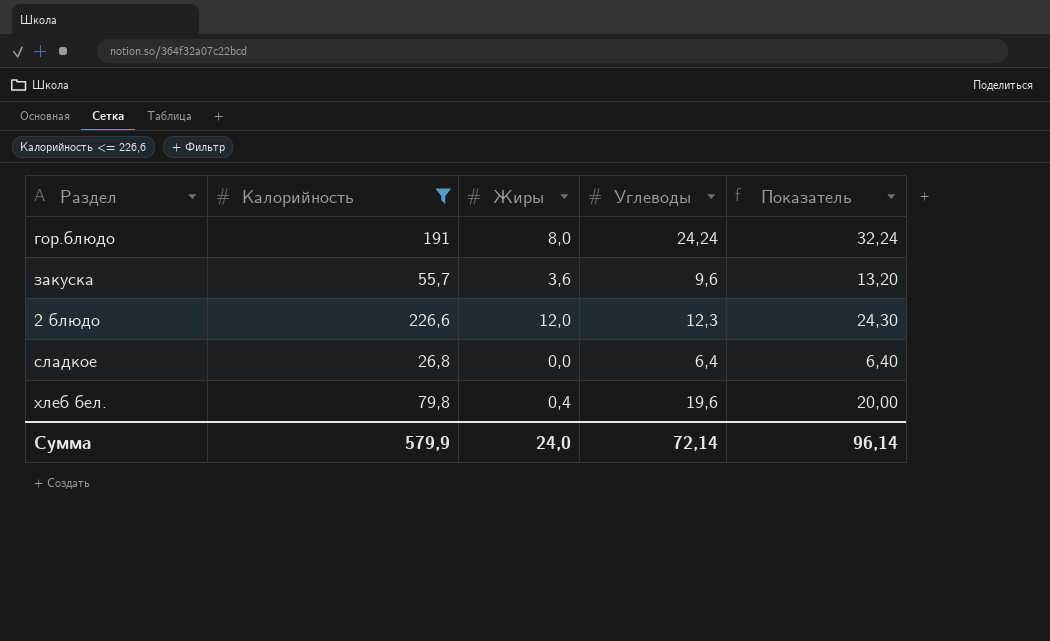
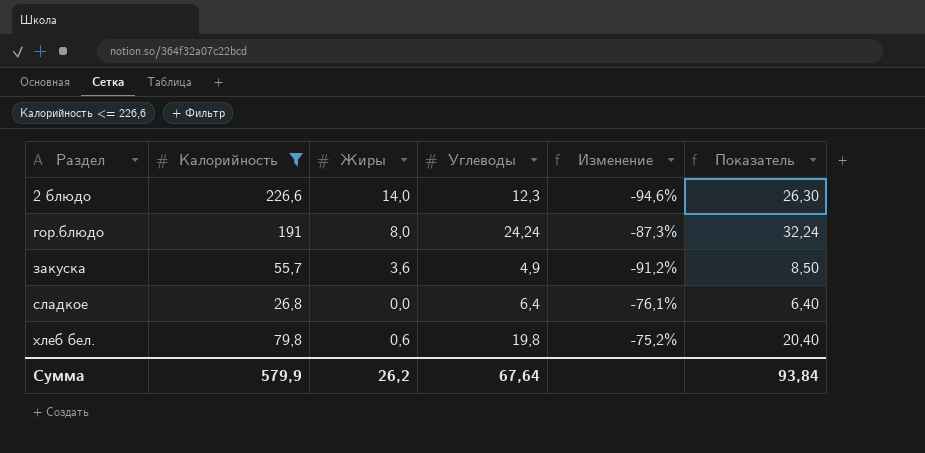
row order: none -> Раздел ascending
column Изменение | formula: none -> ([Углеводы] - [Калорийность]) / [Калорийность]
2 блюдо | Жиры: 12,0 -> 14,0
2 блюдо | Показатель: 24,30 -> 26,30
закуска | Углеводы: 9,6 -> 4,9
закуска | Показатель: 13,20 -> 8,50
хлеб бел. | Жиры: 0,4 -> 0,6
хлеб бел. | Углеводы: 19,6 -> 19,8
хлеб бел. | Показатель: 20,00 -> 20,40
Сумма | Жиры: 24,0 -> 26,2
Сумма | Углеводы: 72,14 -> 67,64
Сумма | Показатель: 96,14 -> 93,84

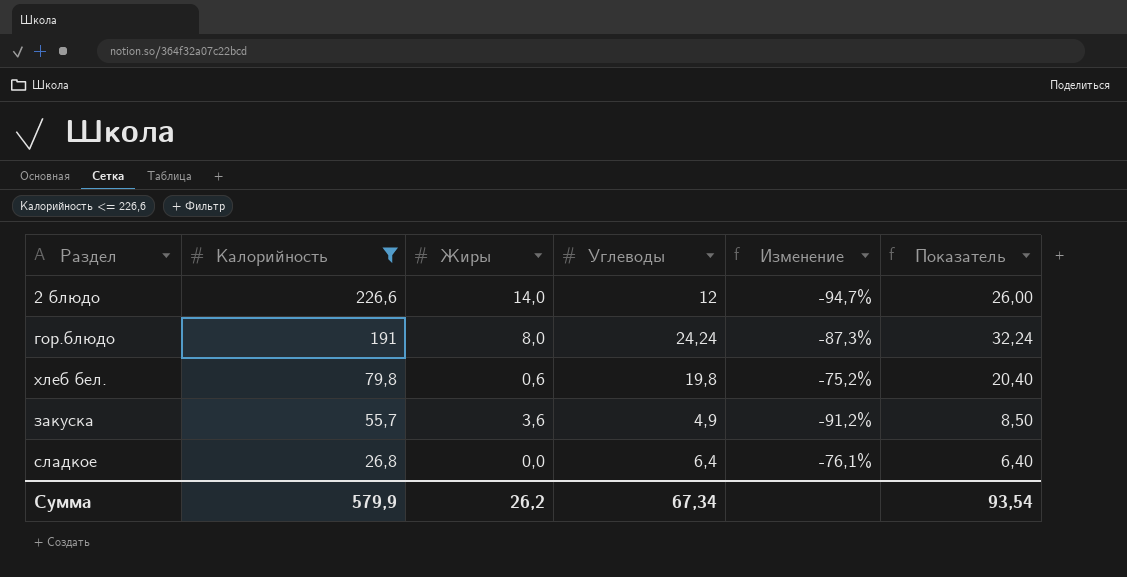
row order: Раздел ascending -> Калорийность descending
2 блюдо | Углеводы: 12,3 -> 12
2 блюдо | Изменение: -94,6% -> -94,7%
2 блюдо | Показатель: 26,30 -> 26,00
Сумма | Углеводы: 67,64 -> 67,34
Сумма | Показатель: 93,84 -> 93,54

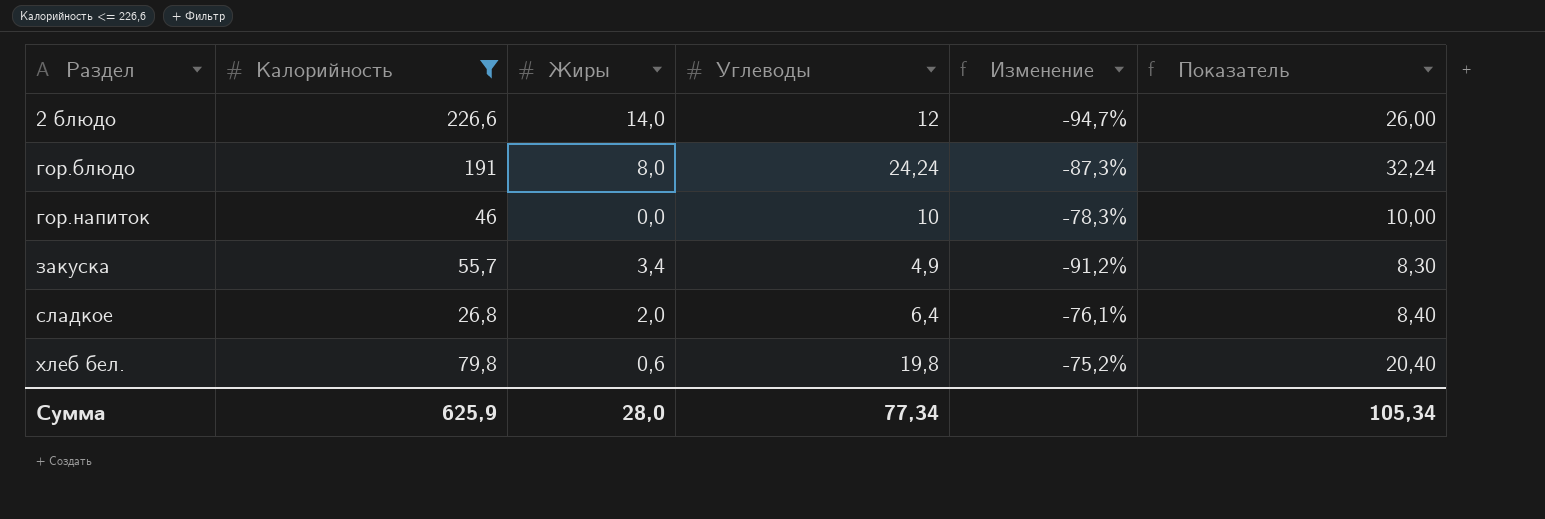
row order: Калорийность descending -> Раздел ascending
row гор.напиток: none -> 46 | 0,0 | 10 | -78,3% | 10,00
закуска | Жиры: 3,6 -> 3,4
закуска | Показатель: 8,50 -> 8,30
сладкое | Жиры: 0,0 -> 2,0
сладкое | Показатель: 6,40 -> 8,40
Сумма | Калорийность: 579,9 -> 625,9
Сумма | Жиры: 26,2 -> 28,0
Сумма | Углеводы: 67,34 -> 77,34
Сумма | Показатель: 93,54 -> 105,34

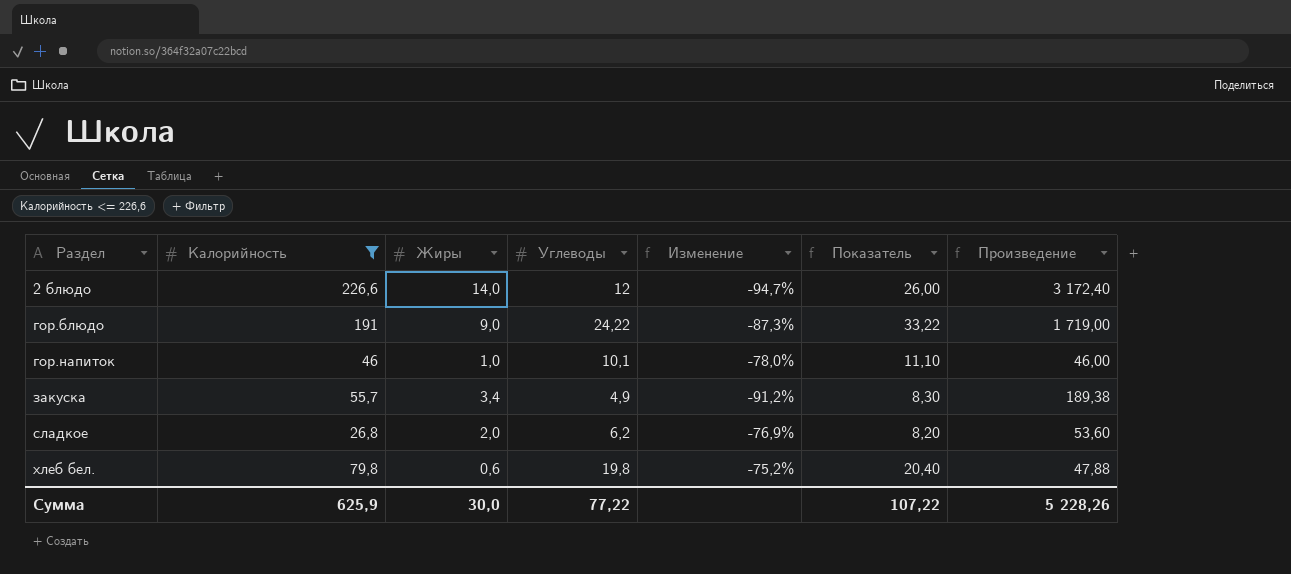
column Произведение | formula: none -> [Калорийность] * [Жиры]
гор.блюдо | Жиры: 8,0 -> 9,0
гор.блюдо | Углеводы: 24,24 -> 24,22
гор.блюдо | Показатель: 32,24 -> 33,22
гор.напиток | Жиры: 0,0 -> 1,0
гор.напиток | Углеводы: 10 -> 10,1
гор.напиток | Изменение: -78,3% -> -78,0%
гор.напиток | Показатель: 10,00 -> 11,10
сладкое | Углеводы: 6,4 -> 6,2
сладкое | Изменение: -76,1% -> -76,9%
сладкое | Показатель: 8,40 -> 8,20
Сумма | Жиры: 28,0 -> 30,0
Сумма | Углеводы: 77,34 -> 77,22
Сумма | Показатель: 105,34 -> 107,22

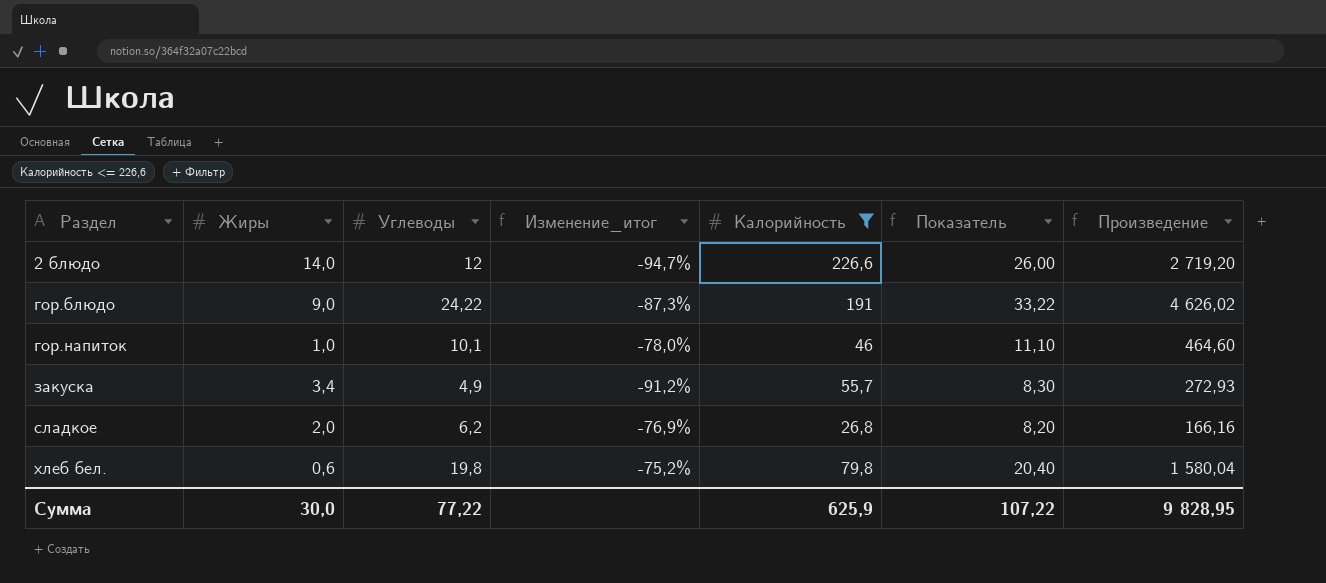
column name: Изменение -> Изменение_итог
column Калорийность | position: 2 -> 5
column Произведение | formula: [Калорийность] * [Жиры] -> [Углеводы] * [Калорийность]
Сумма | Произведение: 5 228,26 -> 9 828,95

